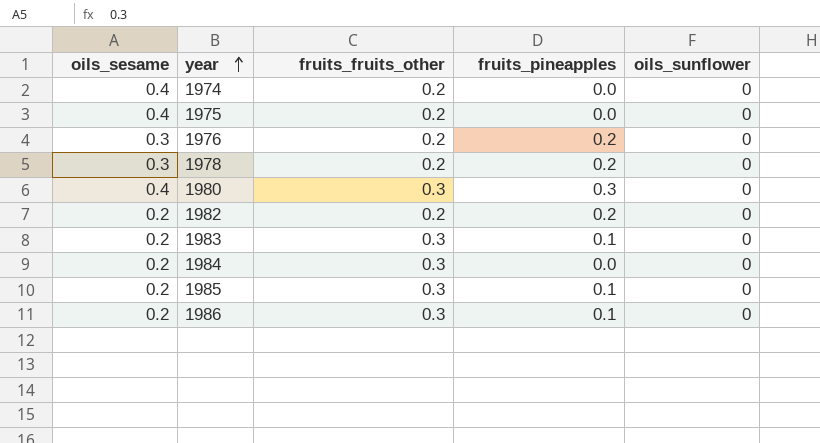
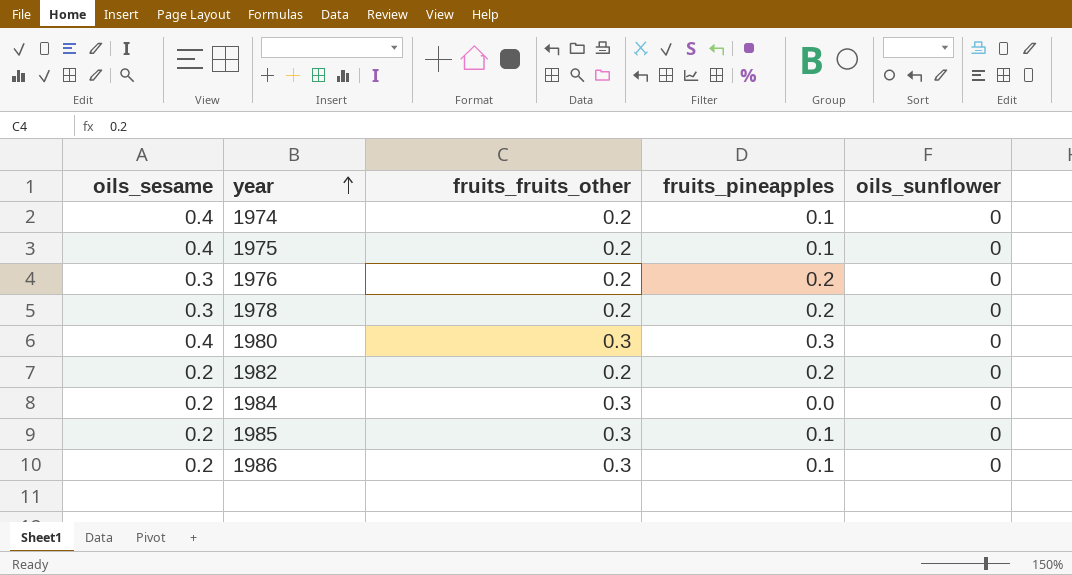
row 1983: 0.2 | 0.3 | 0.1 | 0 -> none
1974 | fruits_pineapples: 0.0 -> 0.1
1975 | fruits_pineapples: 0.0 -> 0.1

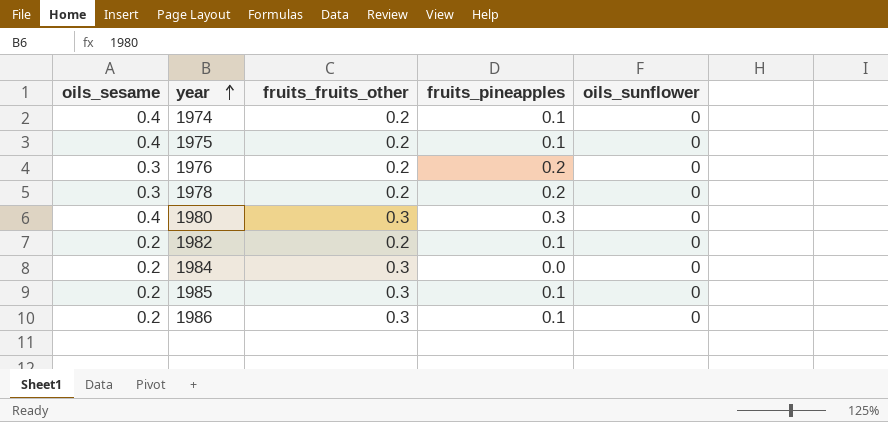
1982 | fruits_pineapples: 0.2 -> 0.1

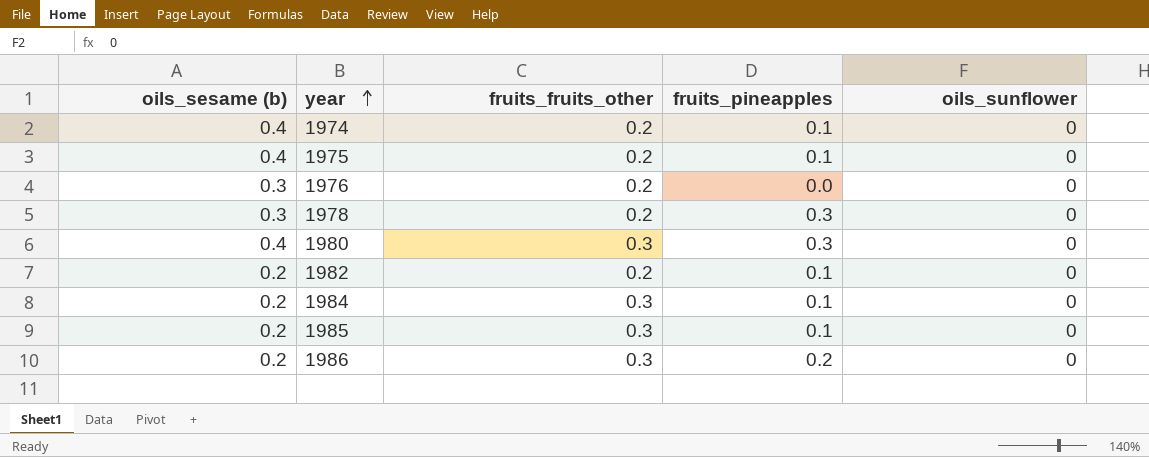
column name: oils_sesame -> oils_sesame (b)
1976 | fruits_pineapples: 0.2 -> 0.0
1978 | fruits_pineapples: 0.2 -> 0.3
1984 | fruits_pineapples: 0.0 -> 0.1
1986 | fruits_pineapples: 0.1 -> 0.2

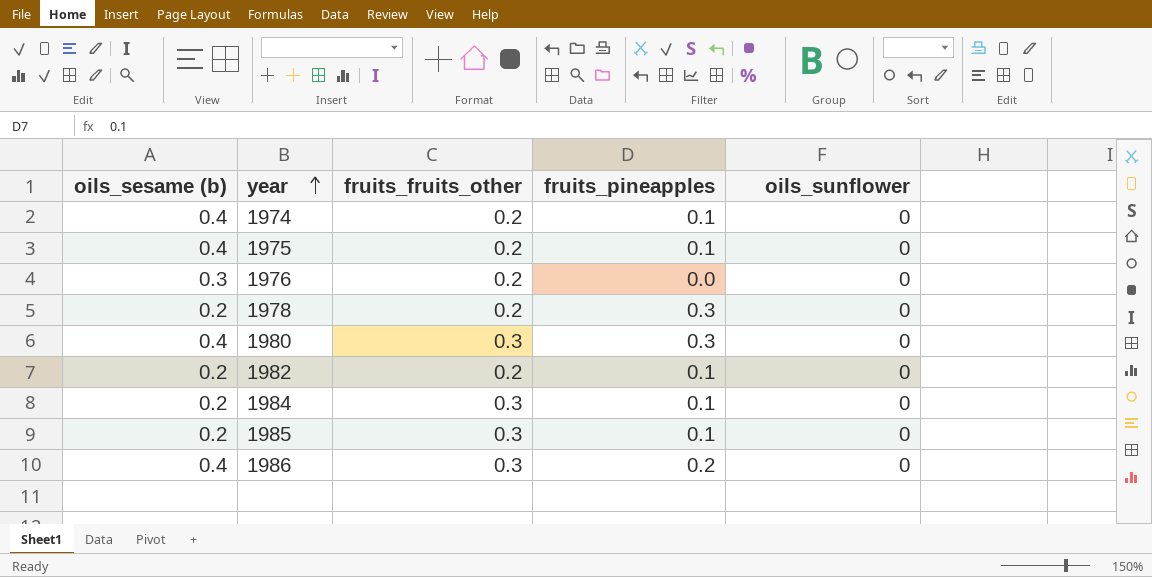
1978 | oils_sesame (b): 0.3 -> 0.2
1986 | oils_sesame (b): 0.2 -> 0.4

